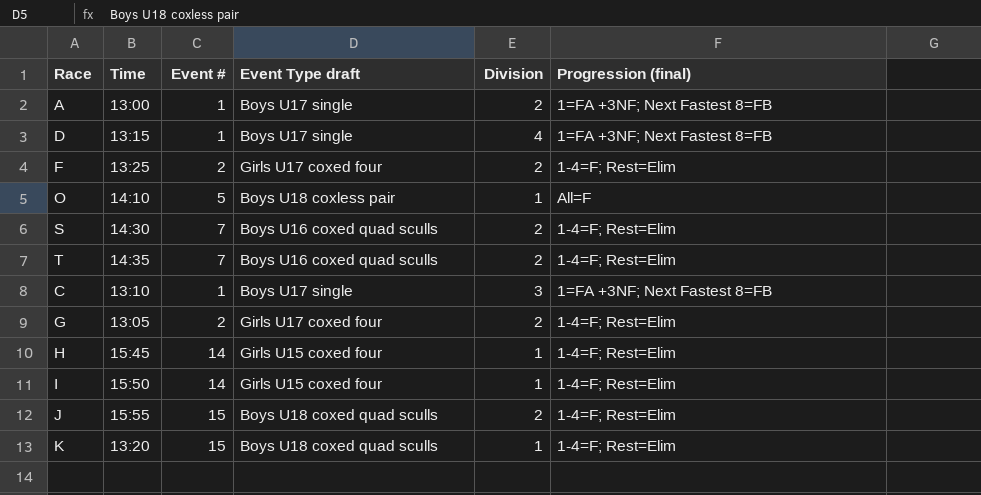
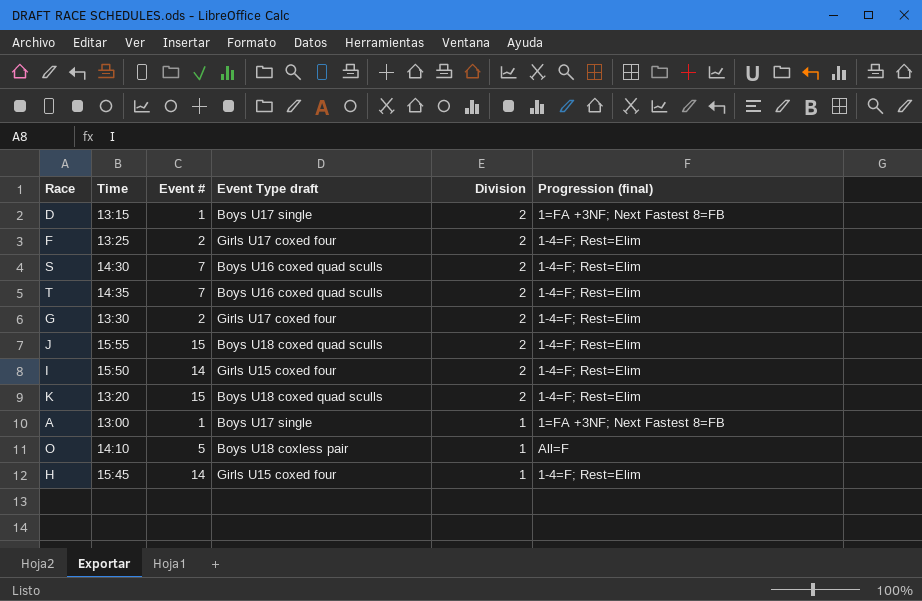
row order: none -> Division descending
row C: 13:10 | 1 | Boys U17 single | 3 | 1=FA +3NF; Next Fastest 8=FB -> none
D | Division: 4 -> 2
G | Time: 13:05 -> 13:30
I | Division: 1 -> 2
K | Division: 1 -> 2
A | Division: 2 -> 1

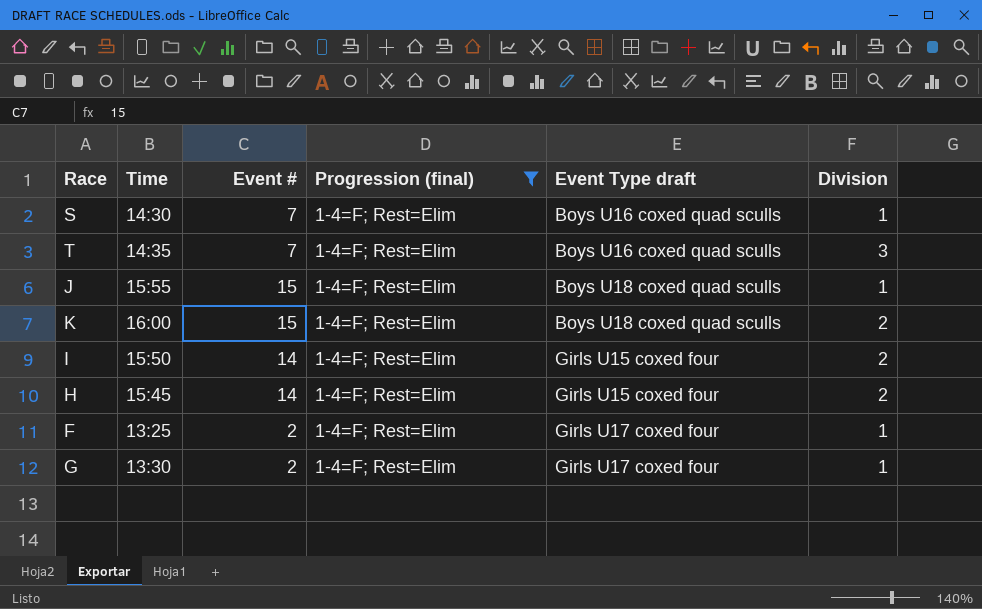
filter: none -> Progression (final) = 1-4=F; Rest=Elim
row order: Division descending -> Event Type draft ascending
column Progression (final) | position: 6 -> 4
S | Division: 2 -> 1
T | Division: 2 -> 3
J | Division: 2 -> 1
K | Time: 13:20 -> 16:00
H | Division: 1 -> 2
F | Division: 2 -> 1
G | Division: 2 -> 1

